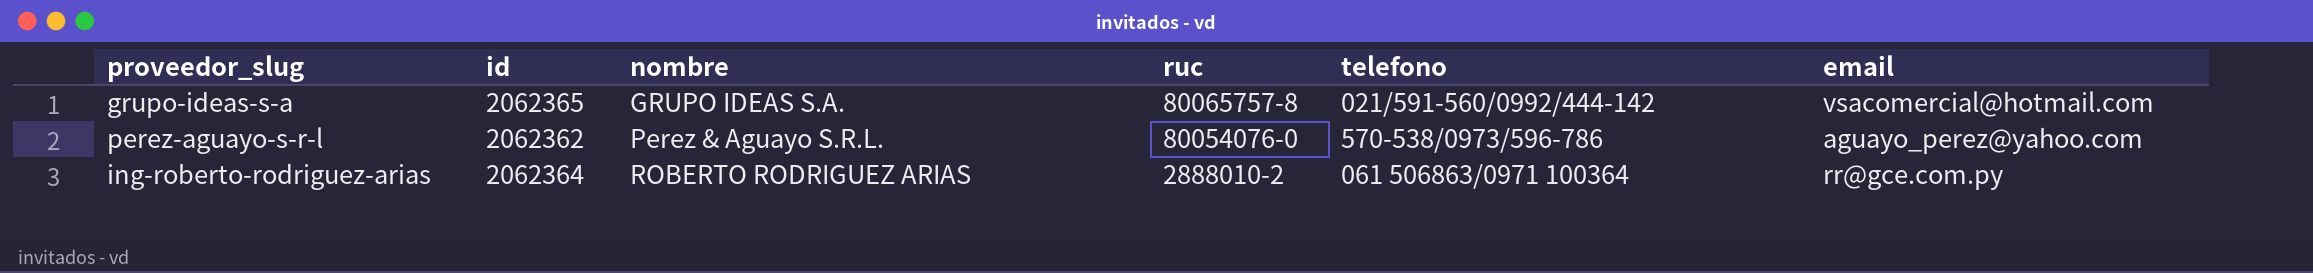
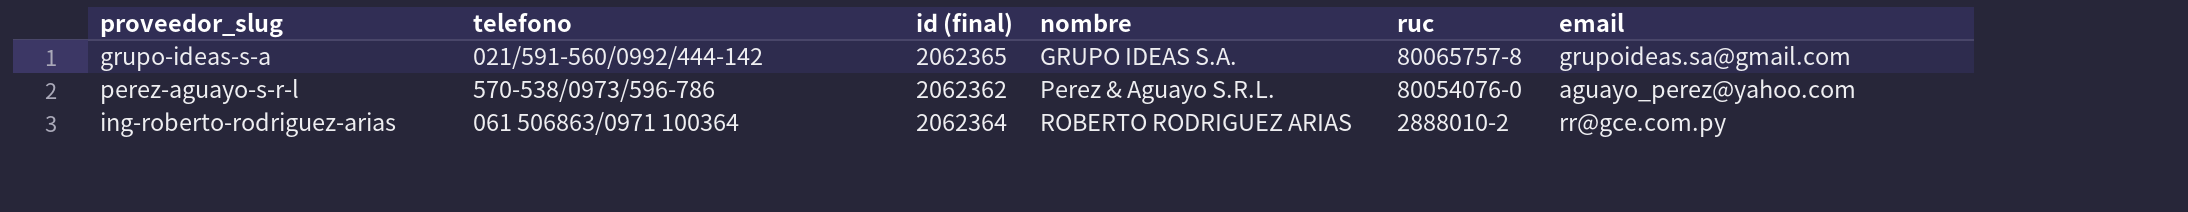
column telefono | position: 5 -> 2
column name: id -> id (final)
grupo-ideas-s-a | email: vsacomercial@hotmail.com -> grupoideas.sa@gmail.com

